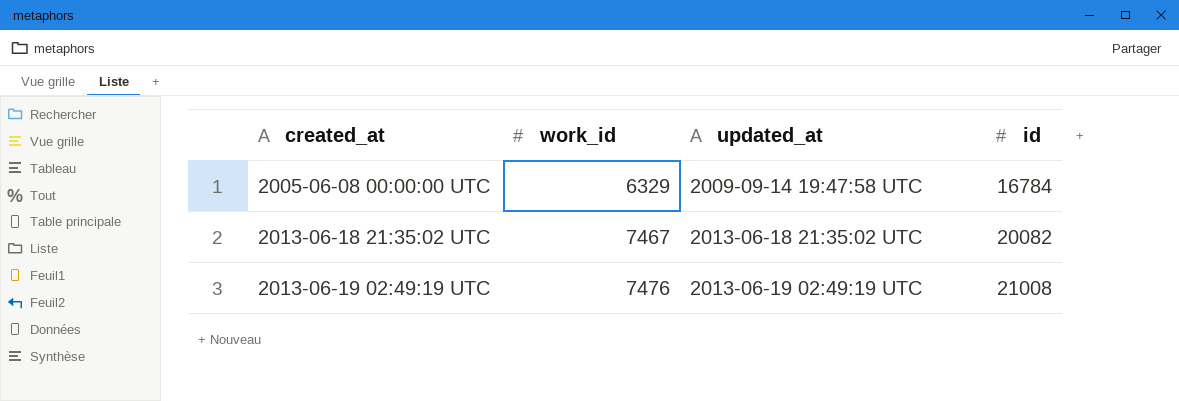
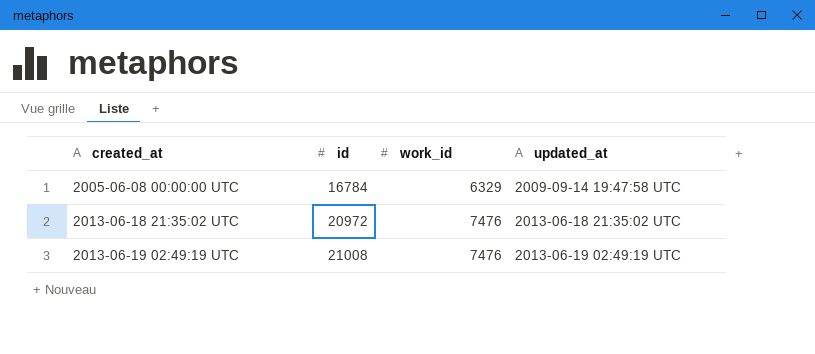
column id | position: 4 -> 2
2013-06-18 21:35:02 UTC | id: 20082 -> 20972
2013-06-18 21:35:02 UTC | work_id: 7467 -> 7476

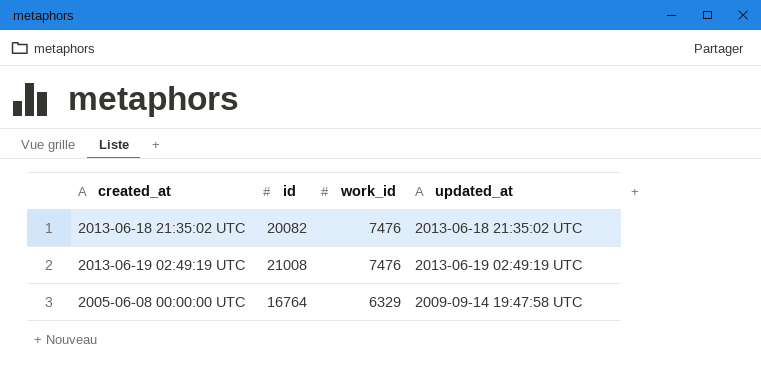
row order: created_at ascending -> work_id descending
2013-06-18 21:35:02 UTC | id: 20972 -> 20082
2005-06-08 00:00:00 UTC | id: 16784 -> 16764

